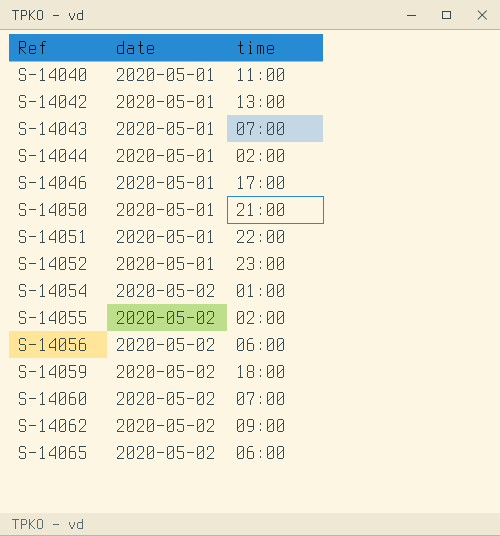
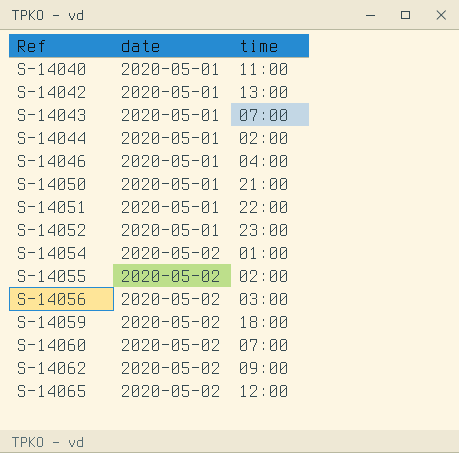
S-14046 | time: 17:00 -> 04:00
S-14056 | time: 06:00 -> 03:00
S-14065 | time: 06:00 -> 12:00

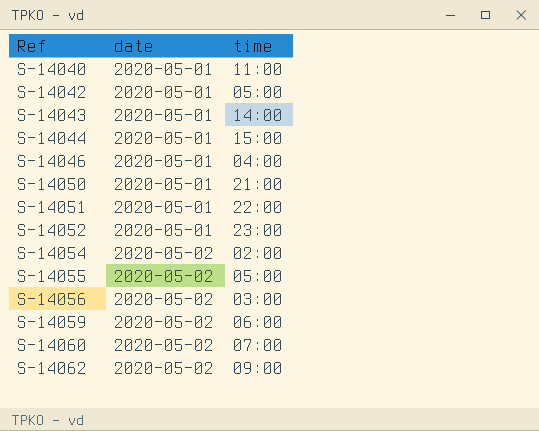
row S-14065: 2020-05-02 | 12:00 -> none
S-14042 | time: 13:00 -> 05:00
S-14043 | time: 07:00 -> 14:00
S-14044 | time: 02:00 -> 15:00
S-14054 | time: 01:00 -> 02:00
S-14055 | time: 02:00 -> 05:00
S-14059 | time: 18:00 -> 06:00

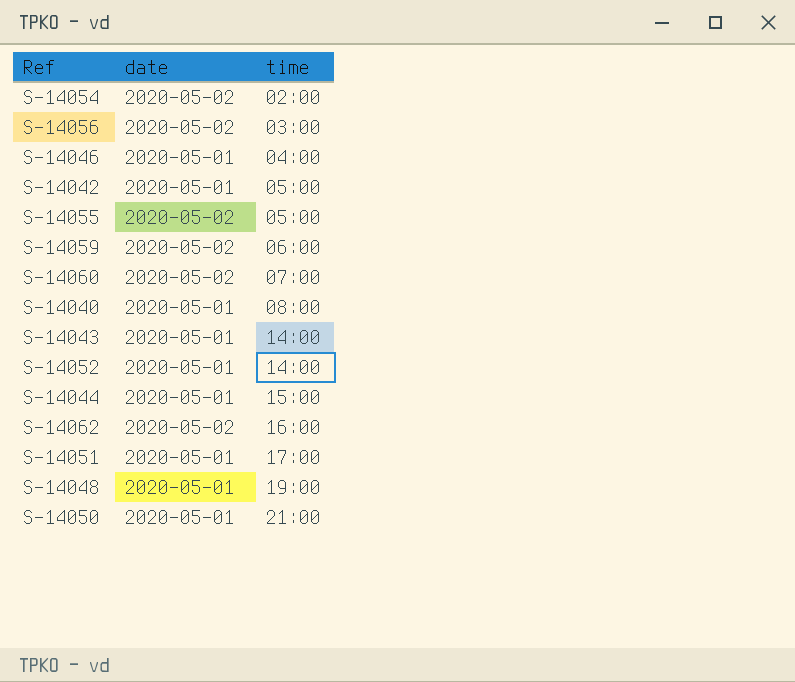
row order: Ref ascending -> time ascending
S-14040 | time: 11:00 -> 08:00
S-14052 | time: 23:00 -> 14:00
S-14062 | time: 09:00 -> 16:00
S-14051 | time: 22:00 -> 17:00
row S-14048: none -> 2020-05-01 | 19:00

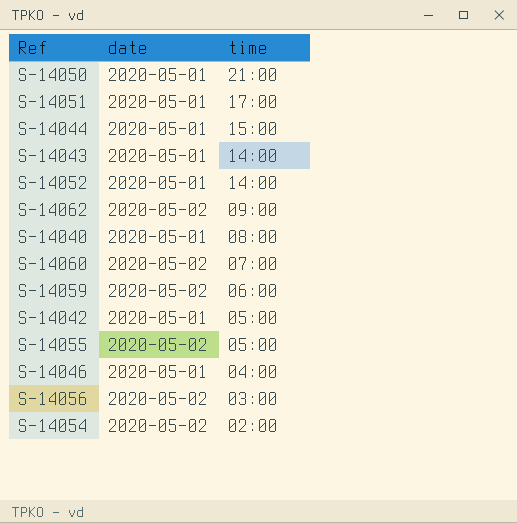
row order: time ascending -> time descending
row S-14048: 2020-05-01 | 19:00 -> none
S-14062 | time: 16:00 -> 09:00

